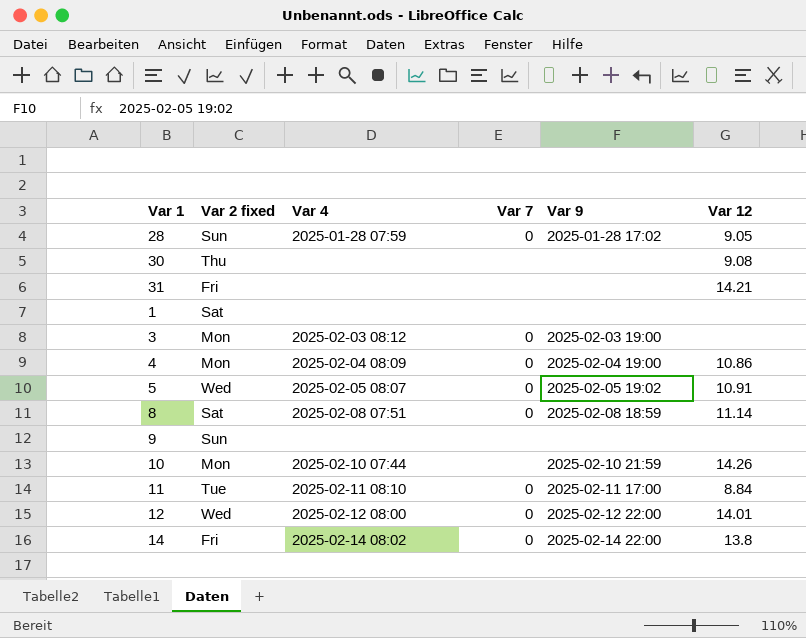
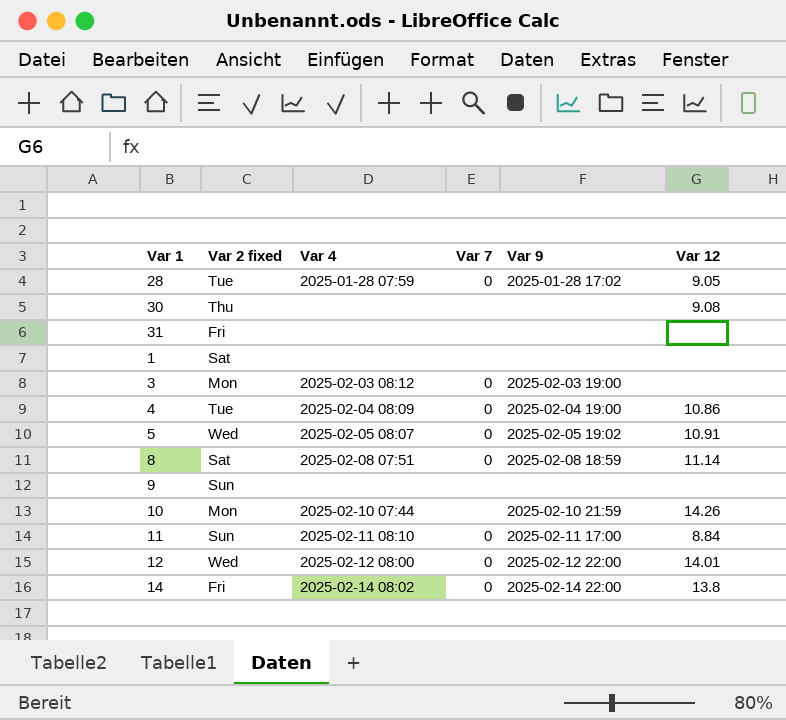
28 | Var 2 fixed: Sun -> Tue
31 | Var 12: 14.21 -> none
4 | Var 2 fixed: Mon -> Tue
11 | Var 2 fixed: Tue -> Sun

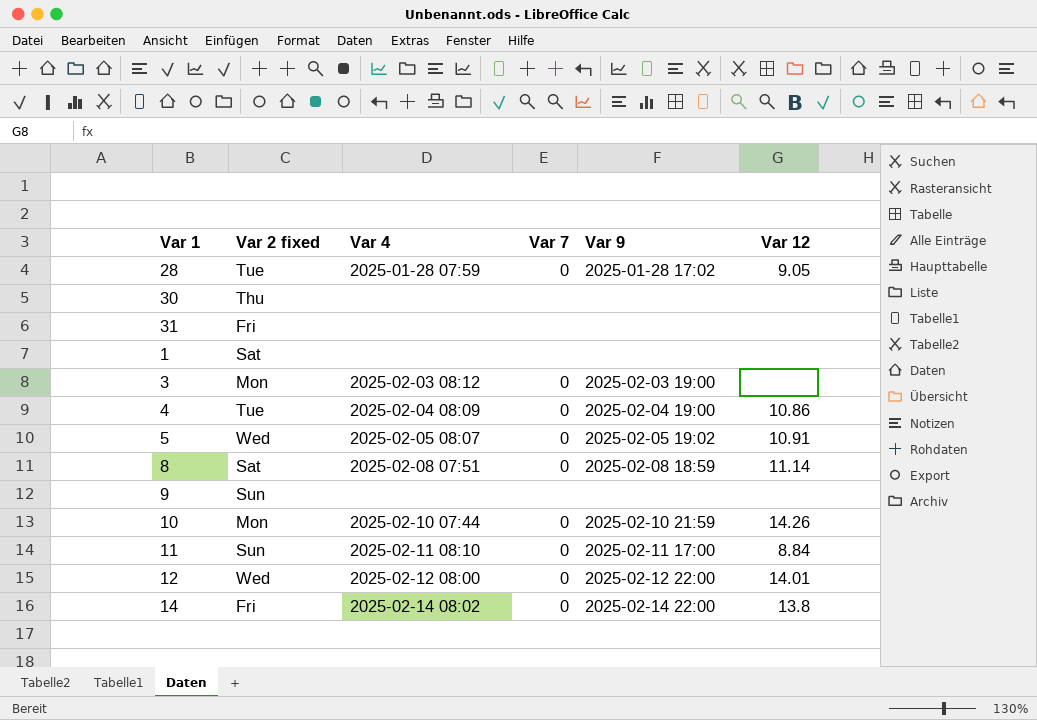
30 | Var 12: 9.08 -> none
10 | Var 7: none -> 0

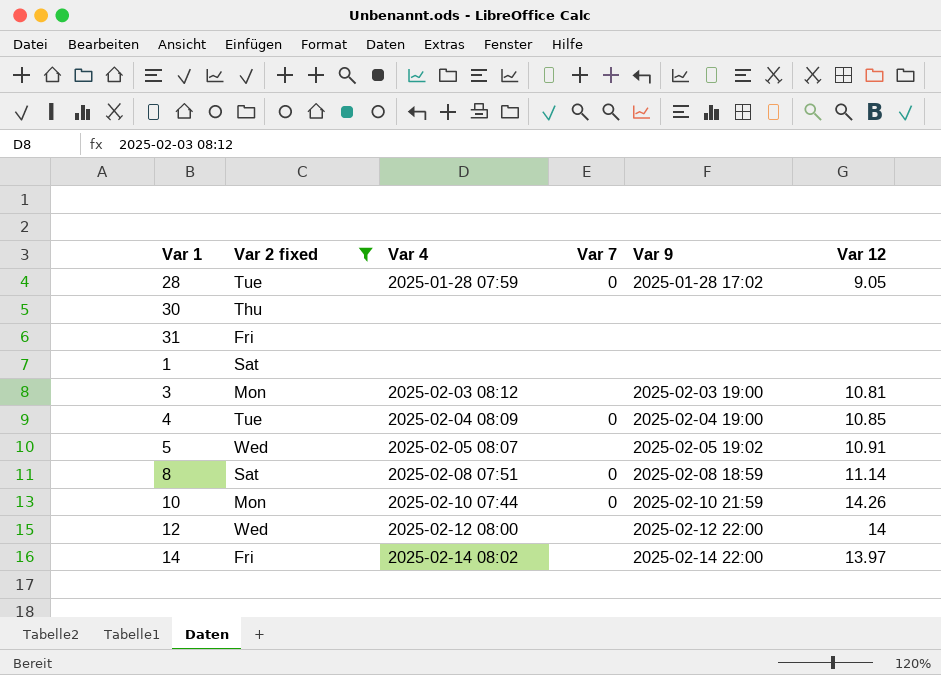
filter: none -> Var 2 fixed != Sun
3 | Var 7: 0 -> none
3 | Var 12: none -> 10.81
4 | Var 12: 10.86 -> 10.85
5 | Var 7: 0 -> none
12 | Var 7: 0 -> none
12 | Var 12: 14.01 -> 14
14 | Var 7: 0 -> none
14 | Var 12: 13.8 -> 13.97

